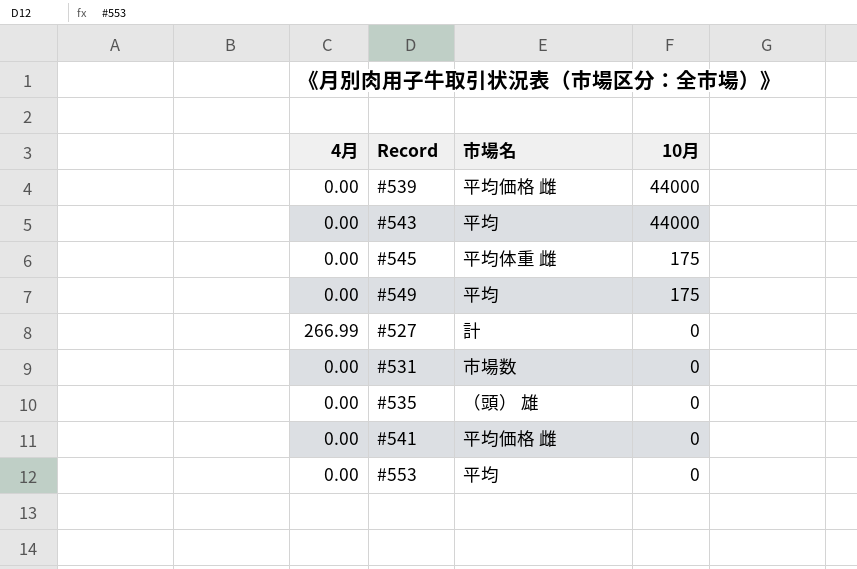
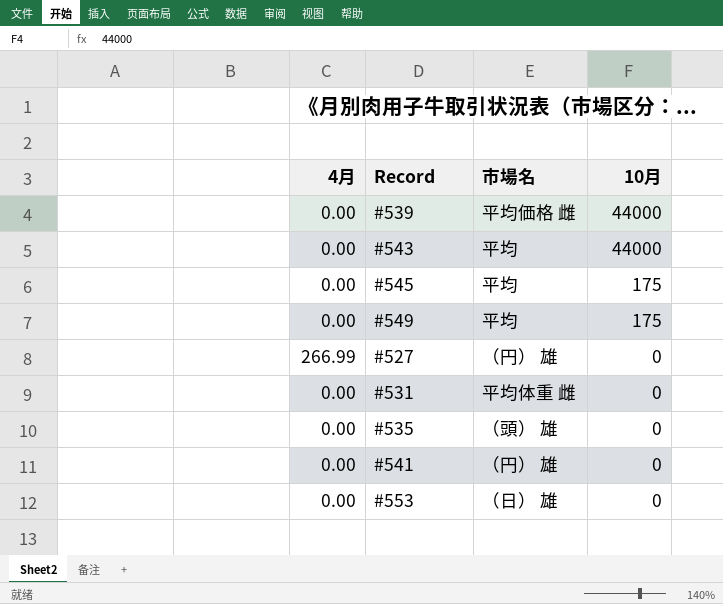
#545 | 市場名: 平均体重 雌 -> 平均
#527 | 市場名: 計 -> （円） 雄
#531 | 市場名: 市場数 -> 平均体重 雌
#541 | 市場名: 平均価格 雌 -> （円） 雄
#553 | 市場名: 平均 -> （日） 雄

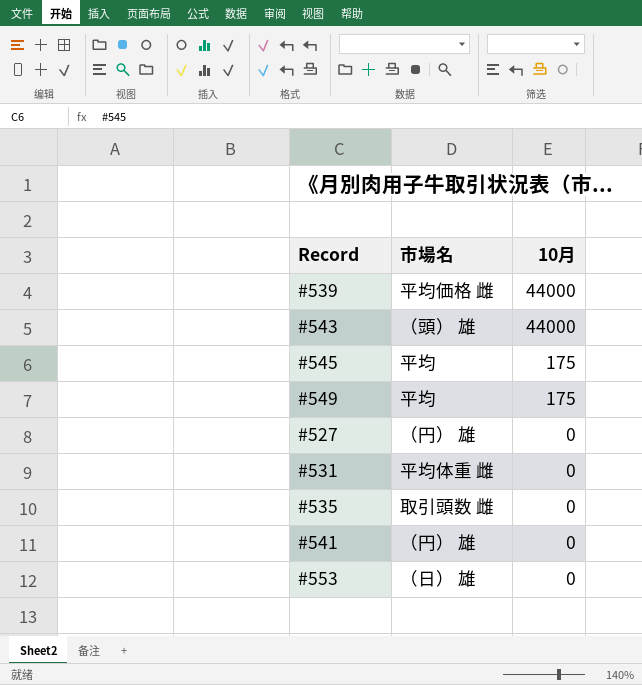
column 4月 | position: 1 -> none
#543 | 市場名: 平均 -> （頭） 雄
#535 | 市場名: （頭） 雄 -> 取引頭数 雌

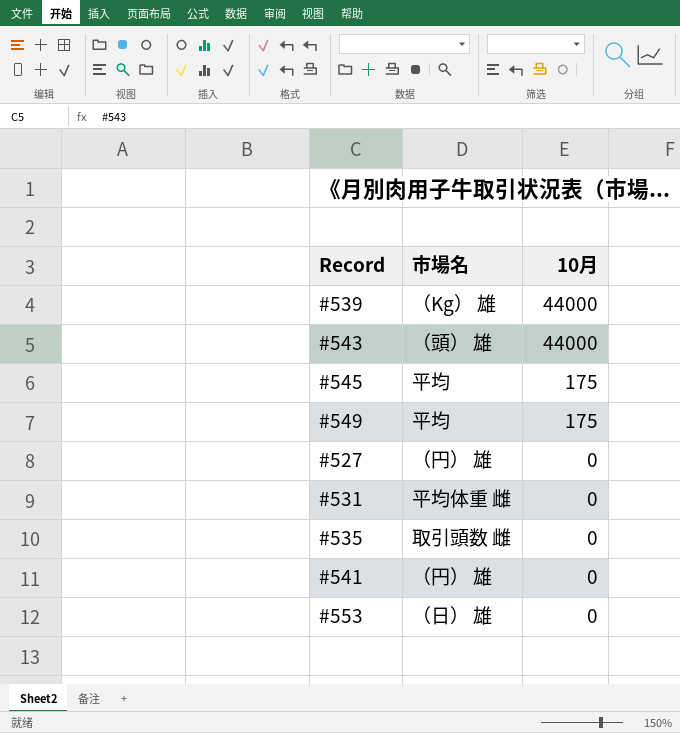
#539 | 市場名: 平均価格 雌 -> （Kg） 雄

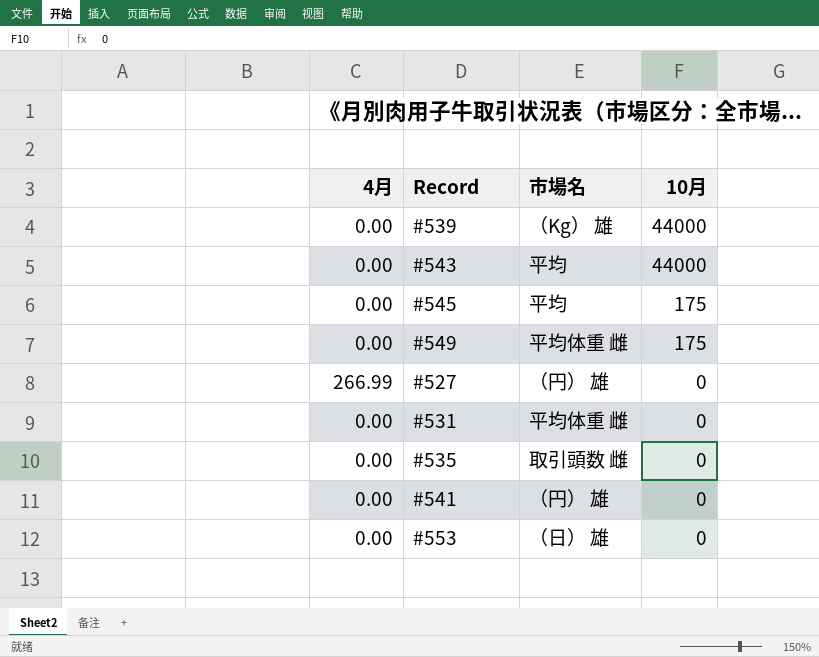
column 4月 | position: none -> 1
#543 | 市場名: （頭） 雄 -> 平均
#549 | 市場名: 平均 -> 平均体重 雌

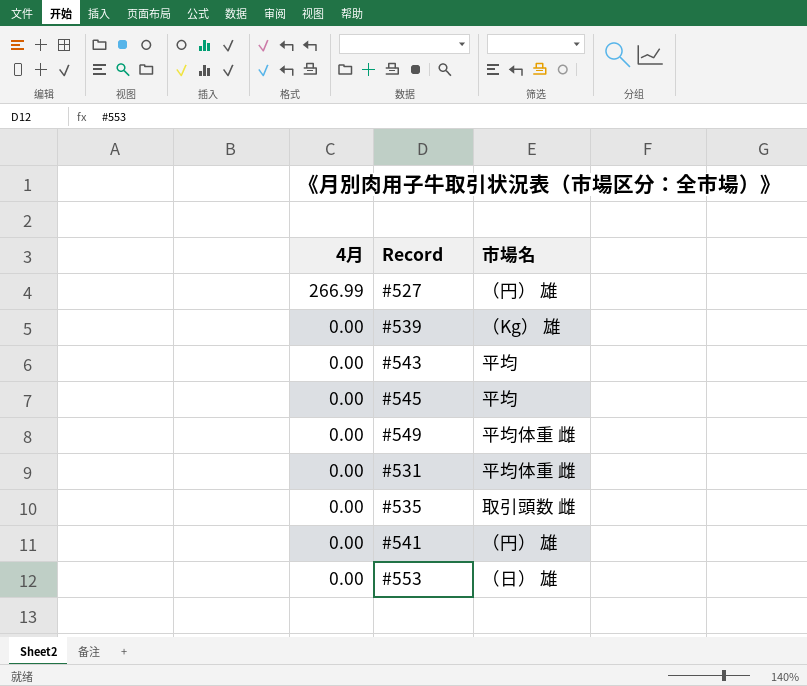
row order: 10月 descending -> 4月 descending
column 10月 | position: 4 -> none

